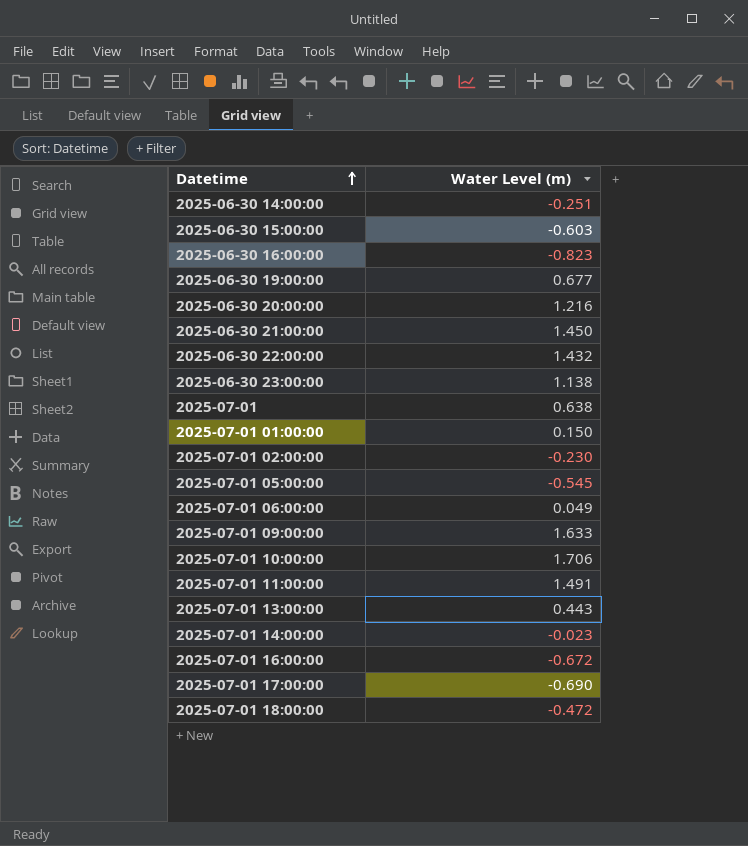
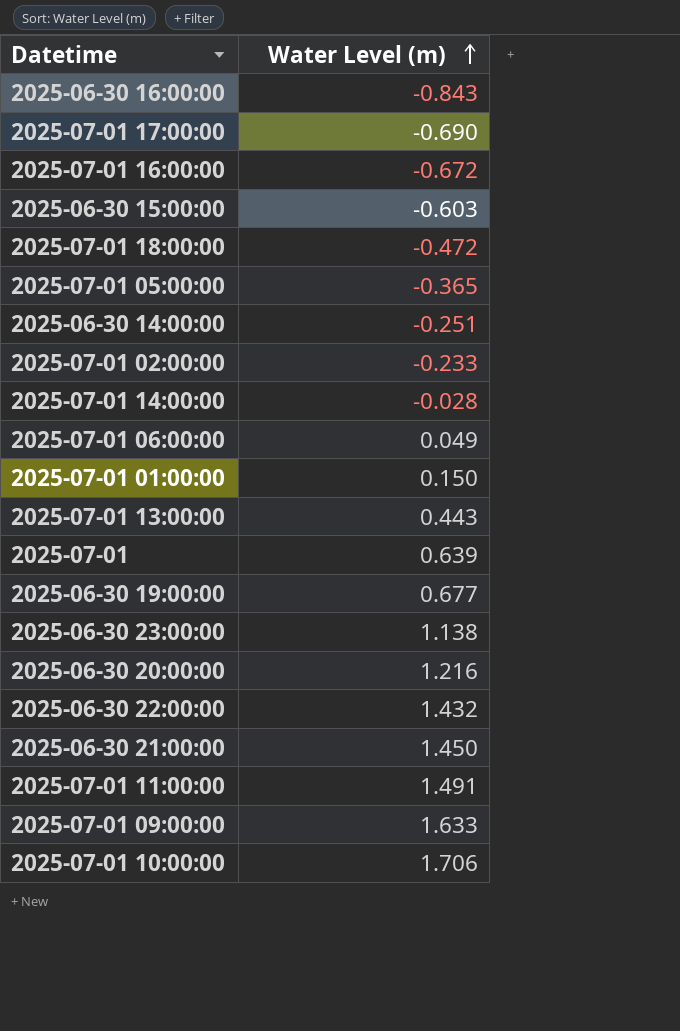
row order: Datetime ascending -> Water Level (m) ascending
2025-06-30 16:00:00 | Water Level (m): -0.823 -> -0.843
2025-07-01 05:00:00 | Water Level (m): -0.545 -> -0.365
2025-07-01 02:00:00 | Water Level (m): -0.230 -> -0.233
2025-07-01 14:00:00 | Water Level (m): -0.023 -> -0.028
2025-07-01 | Water Level (m): 0.638 -> 0.639

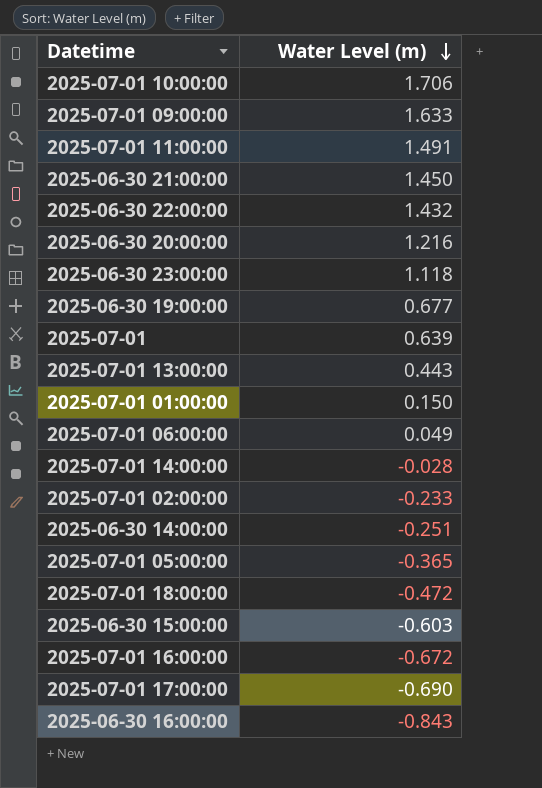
row order: Water Level (m) ascending -> Water Level (m) descending
2025-06-30 23:00:00 | Water Level (m): 1.138 -> 1.118

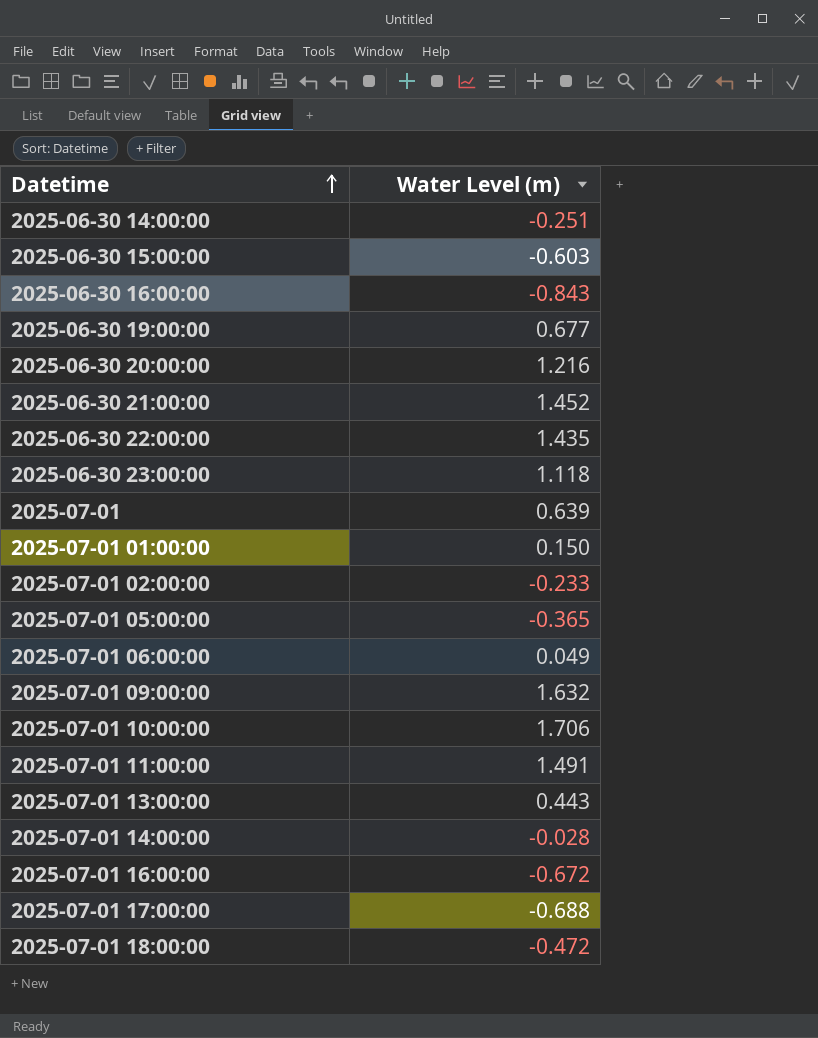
row order: Water Level (m) descending -> Datetime ascending
2025-06-30 21:00:00 | Water Level (m): 1.450 -> 1.452
2025-06-30 22:00:00 | Water Level (m): 1.432 -> 1.435
2025-07-01 09:00:00 | Water Level (m): 1.633 -> 1.632
2025-07-01 17:00:00 | Water Level (m): -0.690 -> -0.688

